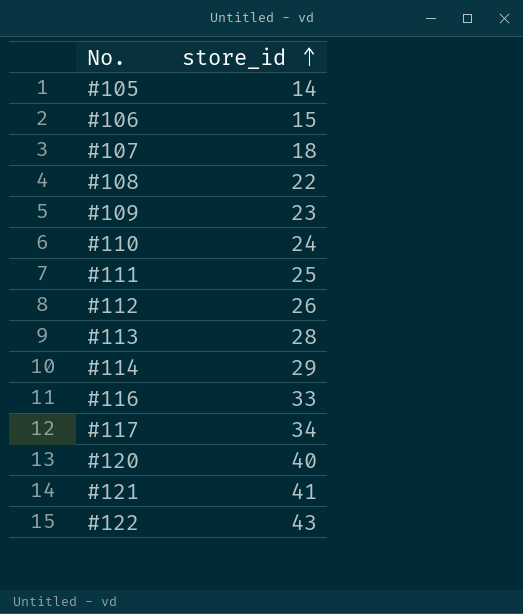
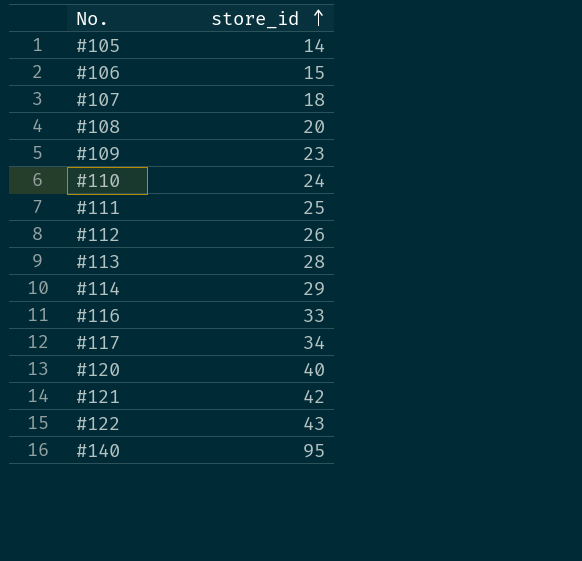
#108 | store_id: 22 -> 20
#121 | store_id: 41 -> 42
row #140: none -> 95

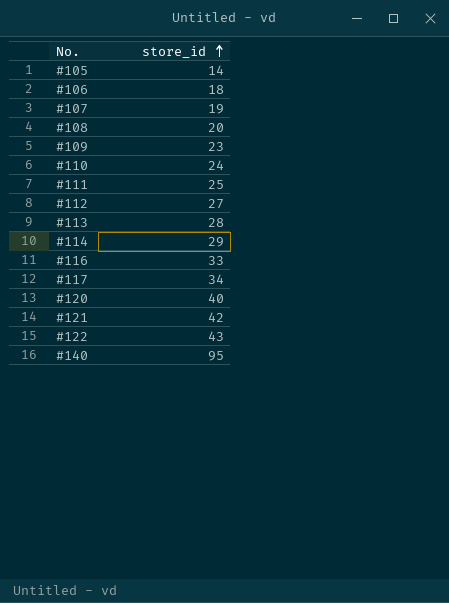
#106 | store_id: 15 -> 18
#107 | store_id: 18 -> 19
#112 | store_id: 26 -> 27

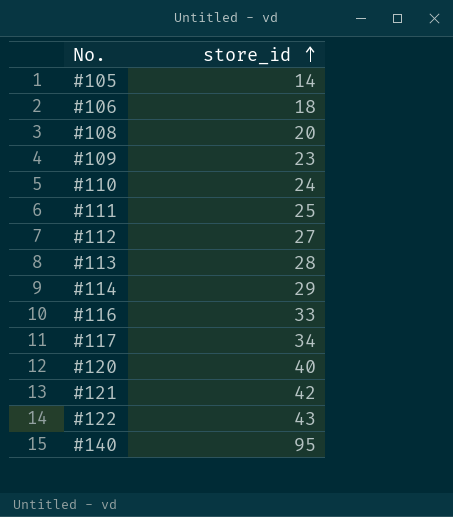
row #107: 19 -> none

